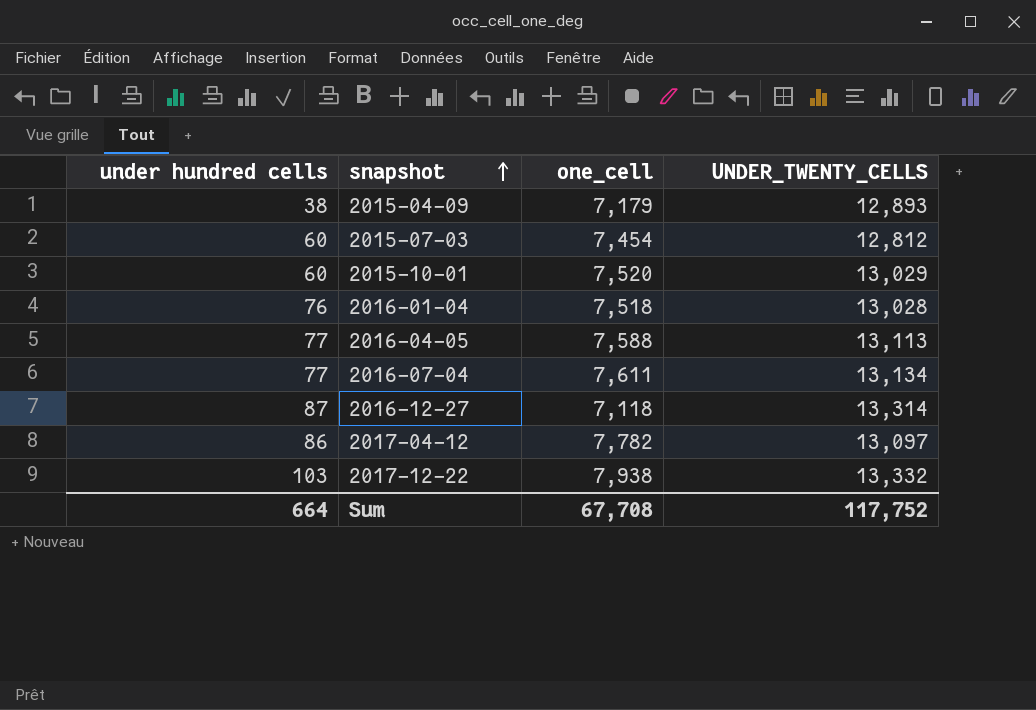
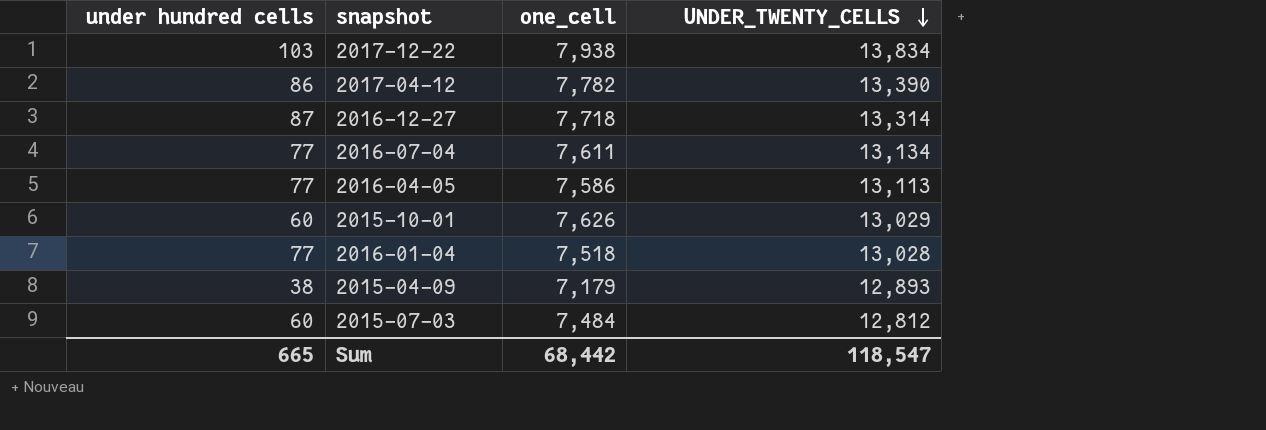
row order: snapshot ascending -> UNDER_TWENTY_CELLS descending
2017-12-22 | UNDER_TWENTY_CELLS: 13,332 -> 13,834
2017-04-12 | UNDER_TWENTY_CELLS: 13,097 -> 13,390
2016-12-27 | one_cell: 7,118 -> 7,718
2016-04-05 | one_cell: 7,588 -> 7,586
2015-10-01 | one_cell: 7,520 -> 7,626
2016-01-04 | under hundred cells: 76 -> 77
2015-07-03 | one_cell: 7,454 -> 7,484
Sum | under hundred cells: 664 -> 665
Sum | one_cell: 67,708 -> 68,442
Sum | UNDER_TWENTY_CELLS: 117,752 -> 118,547

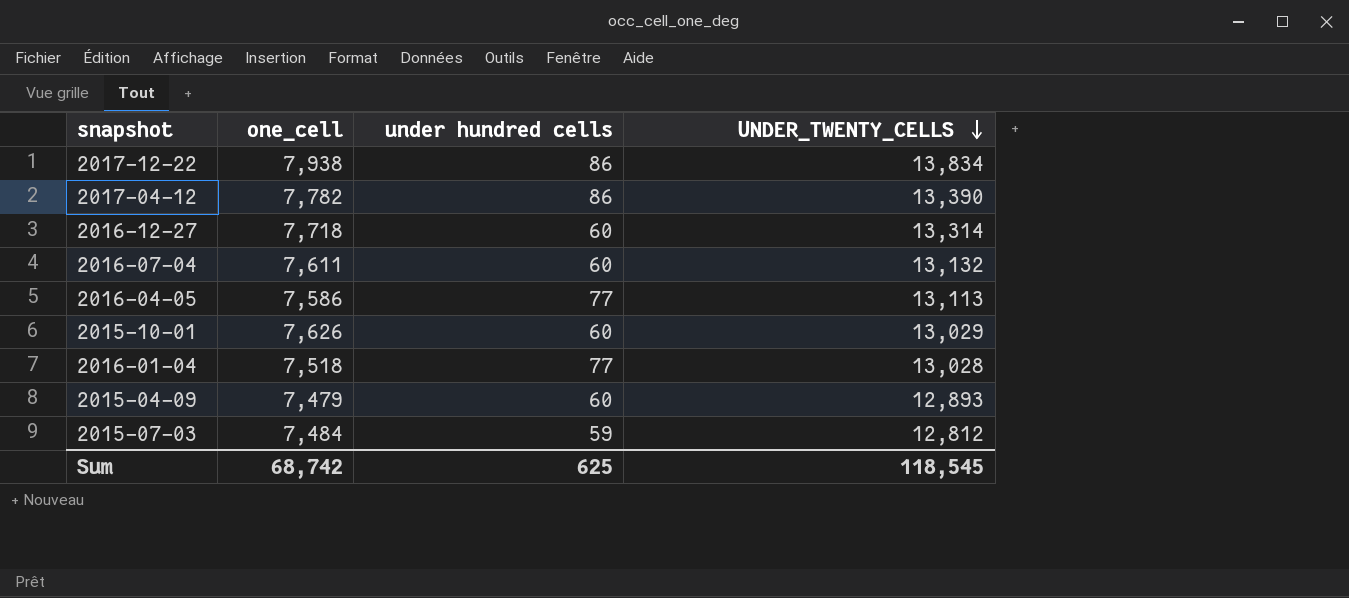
column under hundred cells | position: 1 -> 3
2017-12-22 | under hundred cells: 103 -> 86
2016-12-27 | under hundred cells: 87 -> 60
2016-07-04 | under hundred cells: 77 -> 60
2016-07-04 | UNDER_TWENTY_CELLS: 13,134 -> 13,132
2015-04-09 | one_cell: 7,179 -> 7,479
2015-04-09 | under hundred cells: 38 -> 60
2015-07-03 | under hundred cells: 60 -> 59
Sum | one_cell: 68,442 -> 68,742
Sum | under hundred cells: 665 -> 625
Sum | UNDER_TWENTY_CELLS: 118,547 -> 118,545

